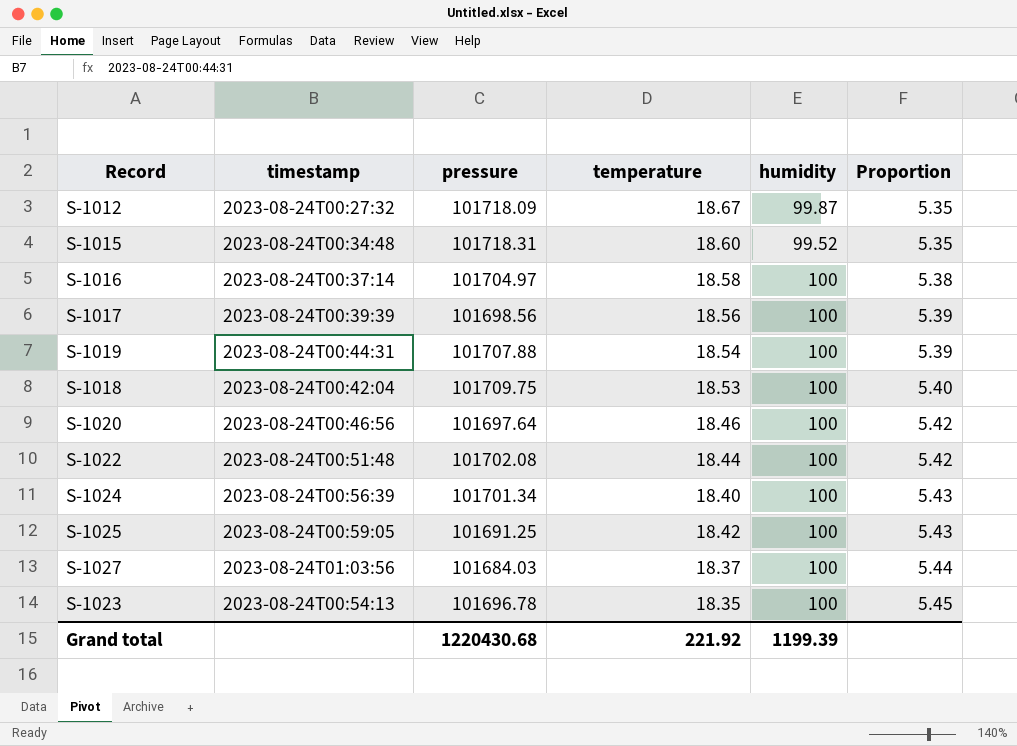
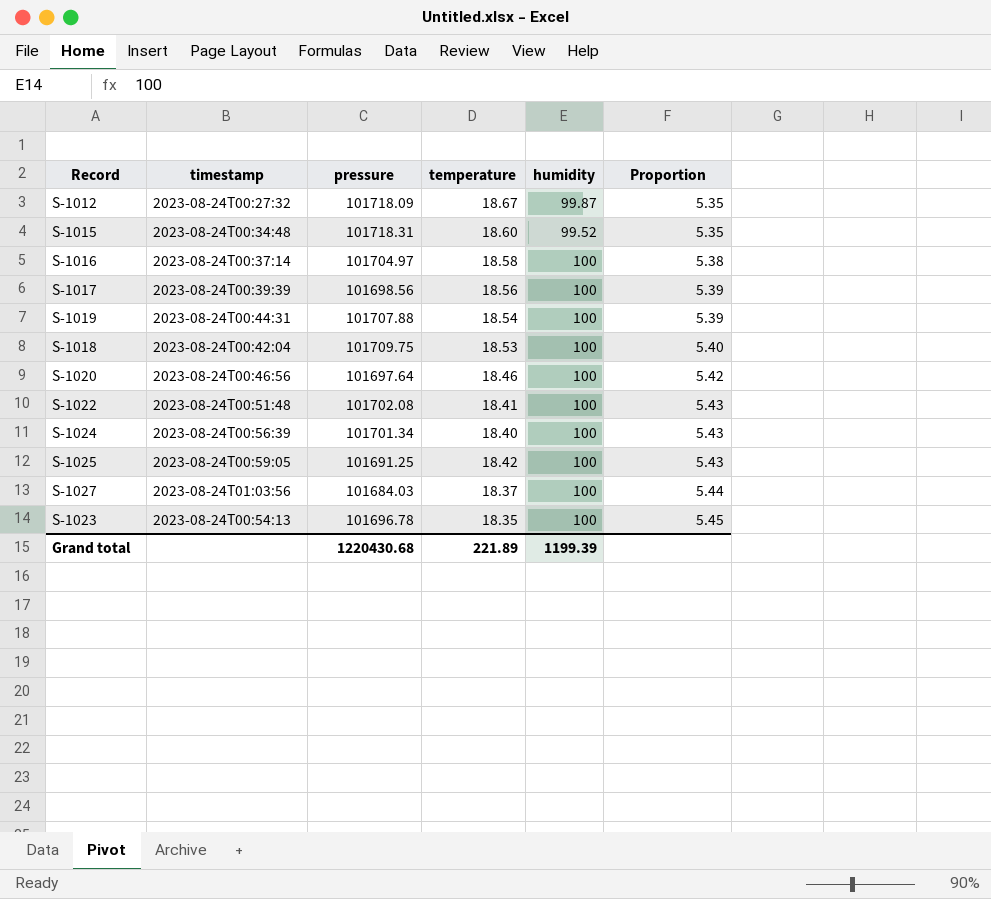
S-1022 | temperature: 18.44 -> 18.41
S-1022 | Proportion: 5.42 -> 5.43
Grand total | temperature: 221.92 -> 221.89

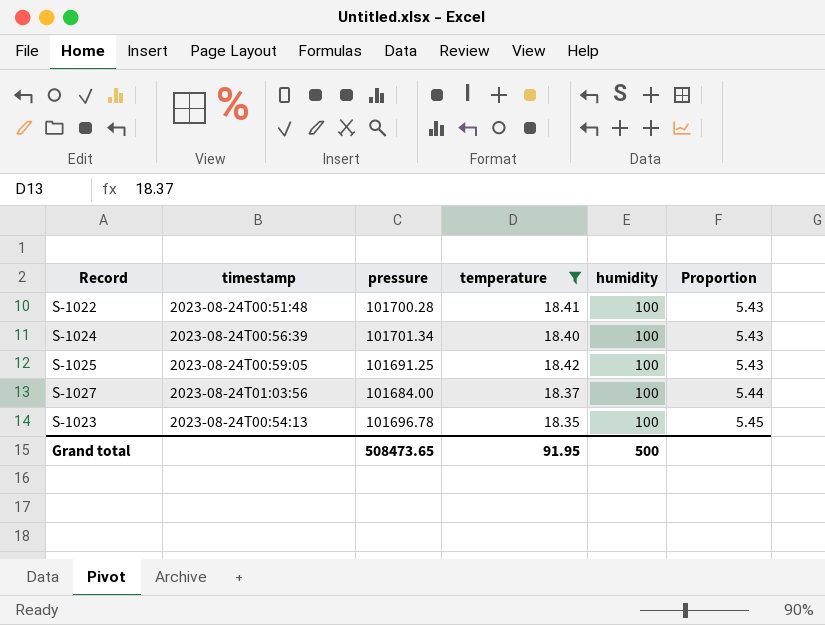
filter: none -> temperature <= 18.42
S-1022 | pressure: 101702.08 -> 101700.28
S-1027 | pressure: 101684.03 -> 101684.00
Grand total | pressure: 1220430.68 -> 508473.65
Grand total | temperature: 221.89 -> 91.95
Grand total | humidity: 1199.39 -> 500

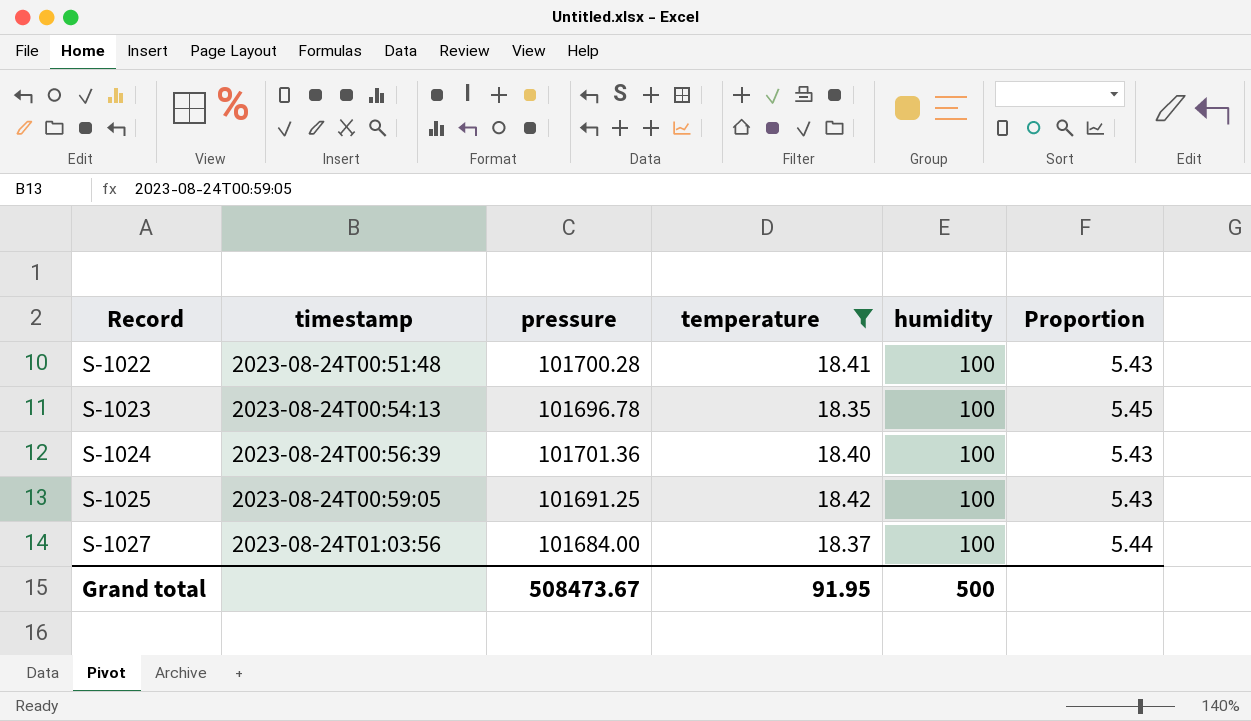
row order: Proportion ascending -> Record ascending
S-1024 | pressure: 101701.34 -> 101701.36
Grand total | pressure: 508473.65 -> 508473.67

